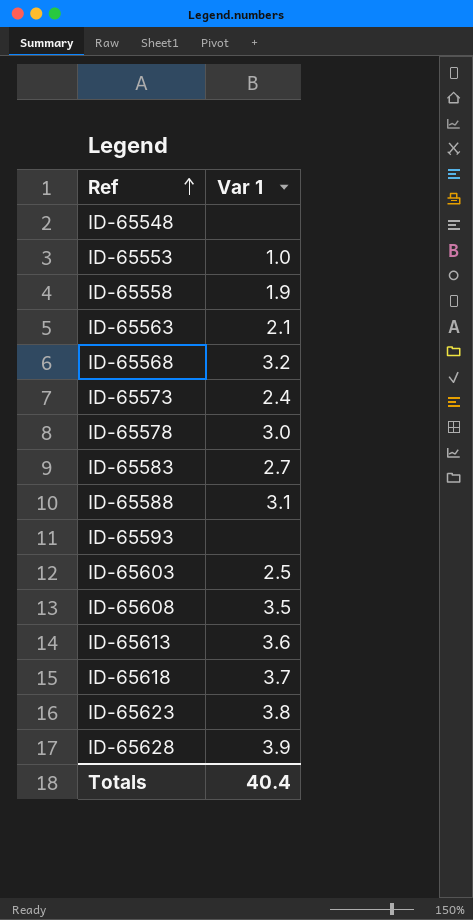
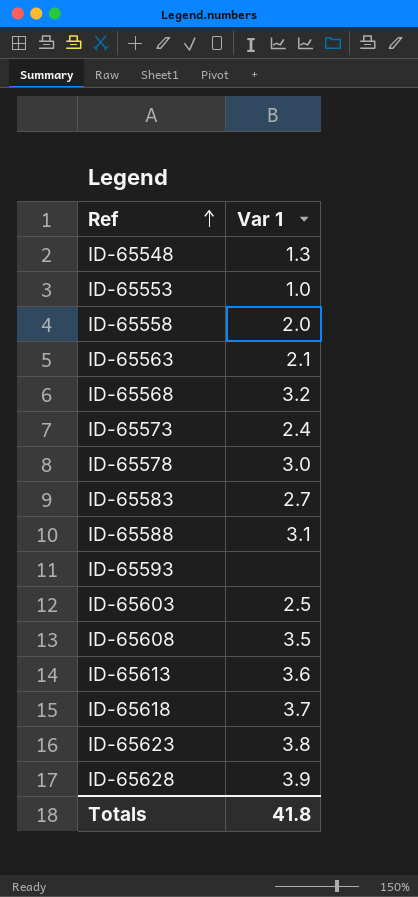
ID-65548 | Var 1: none -> 1.3
ID-65558 | Var 1: 1.9 -> 2.0
Totals | Var 1: 40.4 -> 41.8

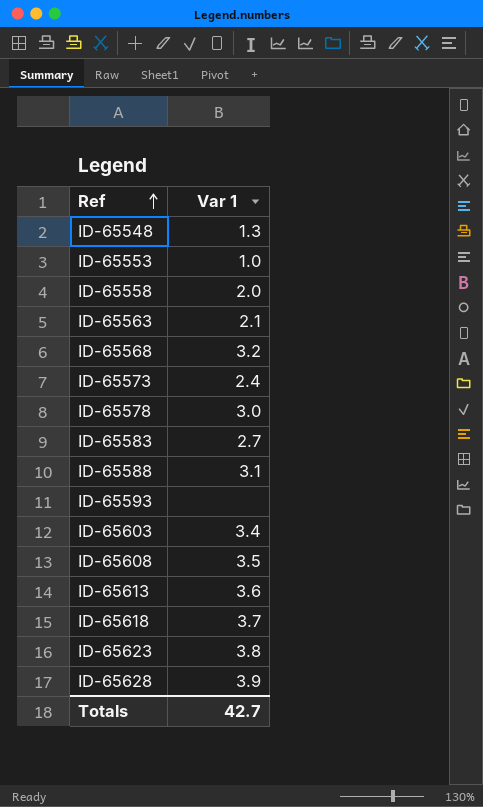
ID-65603 | Var 1: 2.5 -> 3.4
Totals | Var 1: 41.8 -> 42.7

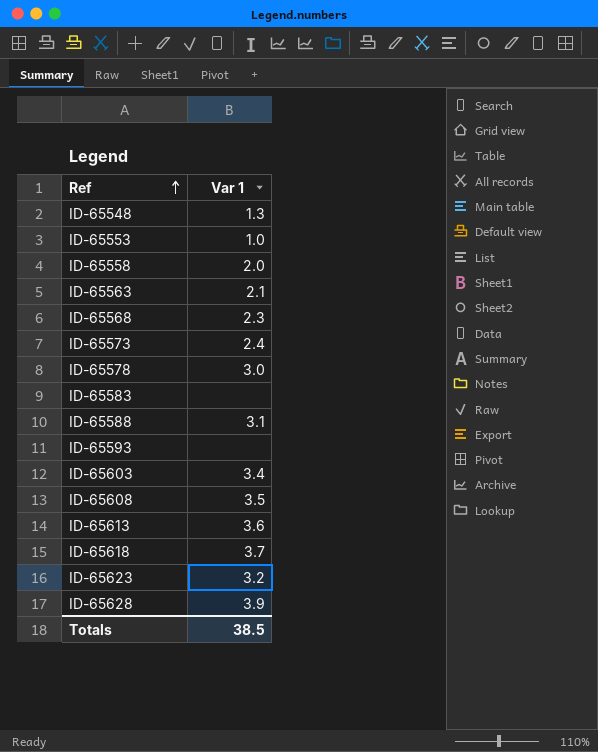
ID-65568 | Var 1: 3.2 -> 2.3
ID-65583 | Var 1: 2.7 -> none
ID-65623 | Var 1: 3.8 -> 3.2
Totals | Var 1: 42.7 -> 38.5

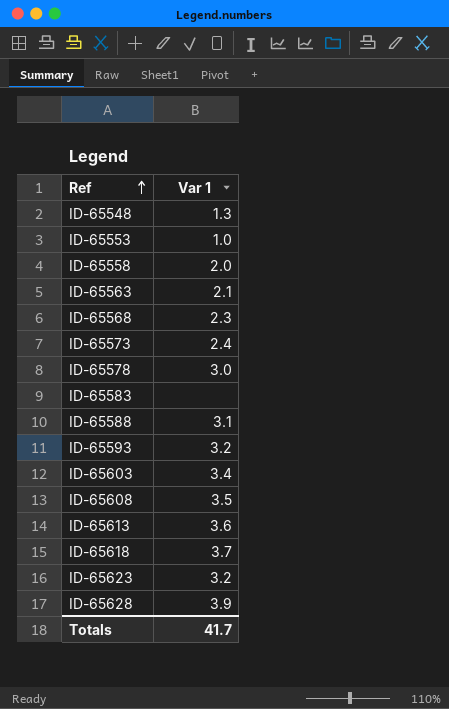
ID-65593 | Var 1: none -> 3.2
Totals | Var 1: 38.5 -> 41.7

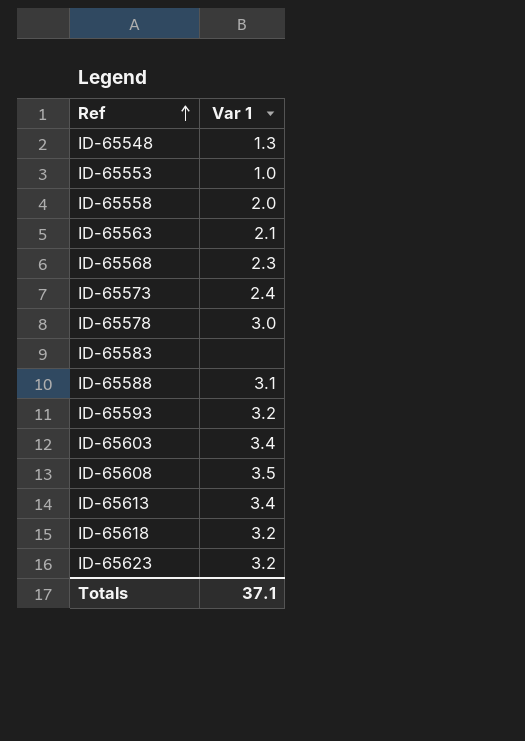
row ID-65628: 3.9 -> none
ID-65613 | Var 1: 3.6 -> 3.4
ID-65618 | Var 1: 3.7 -> 3.2
Totals | Var 1: 41.7 -> 37.1

